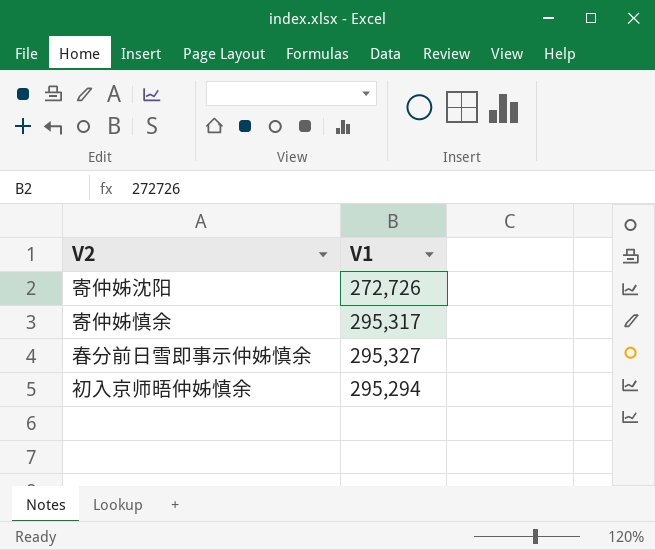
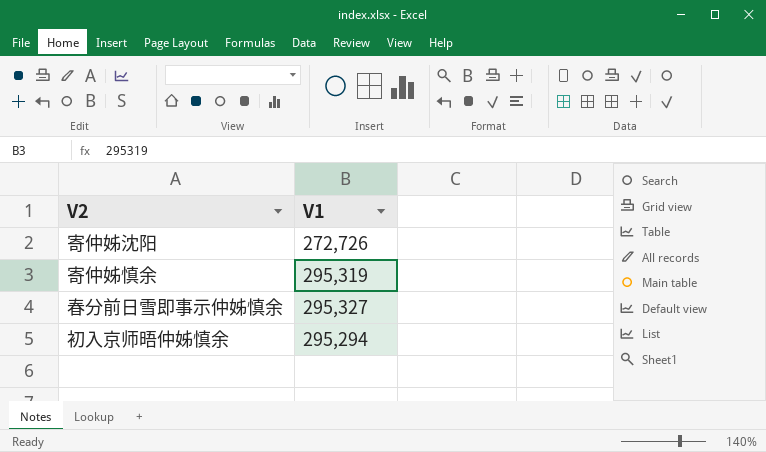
寄仲姊慎余 | V1: 295,317 -> 295,319

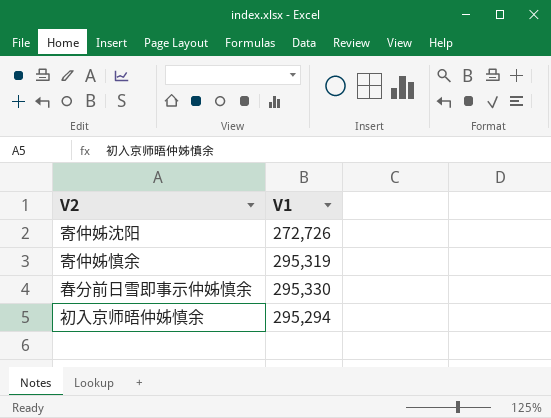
春分前日雪即事示仲姊慎余 | V1: 295,327 -> 295,330

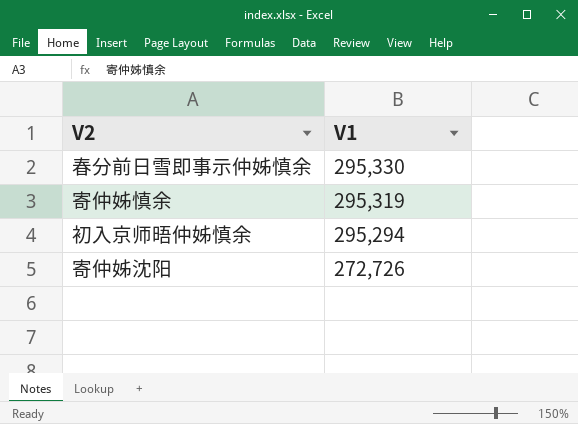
row order: none -> V1 descending

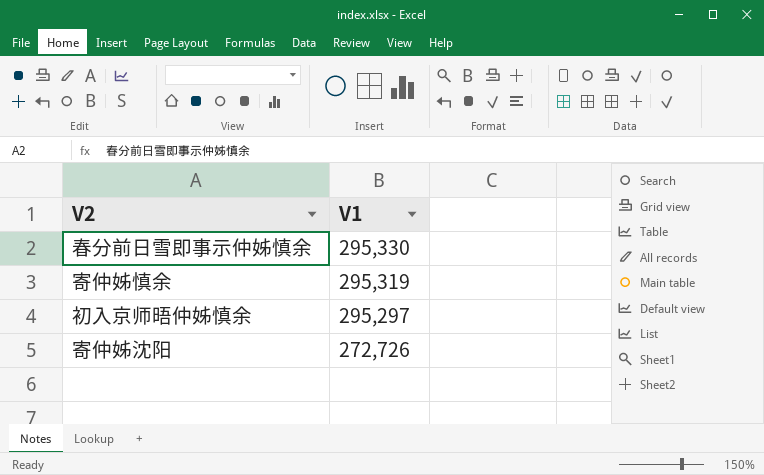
初入京师晤仲姊慎余 | V1: 295,294 -> 295,297

